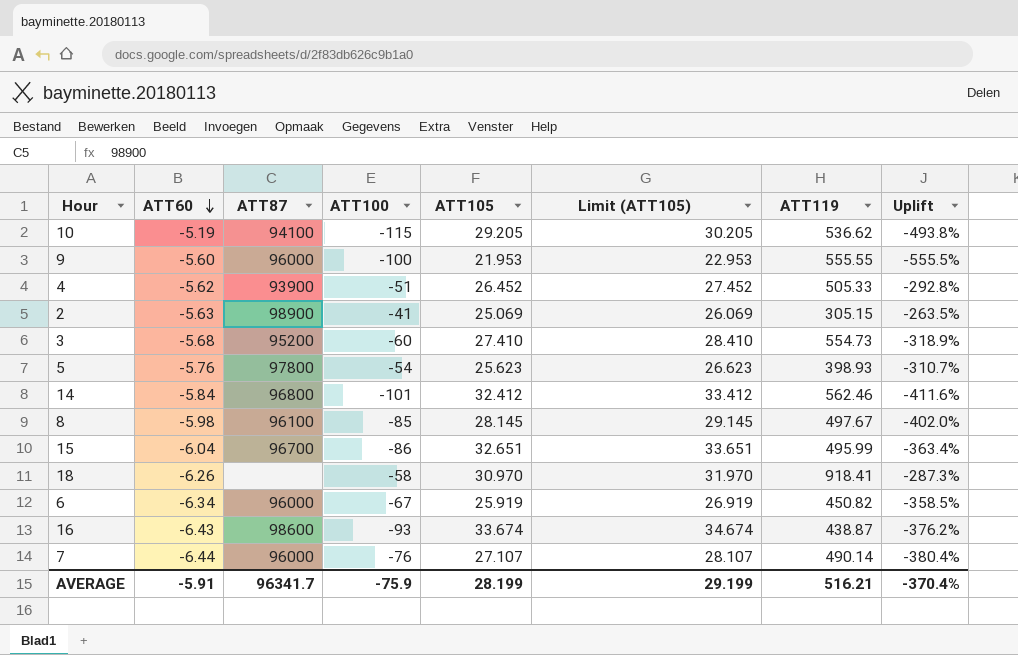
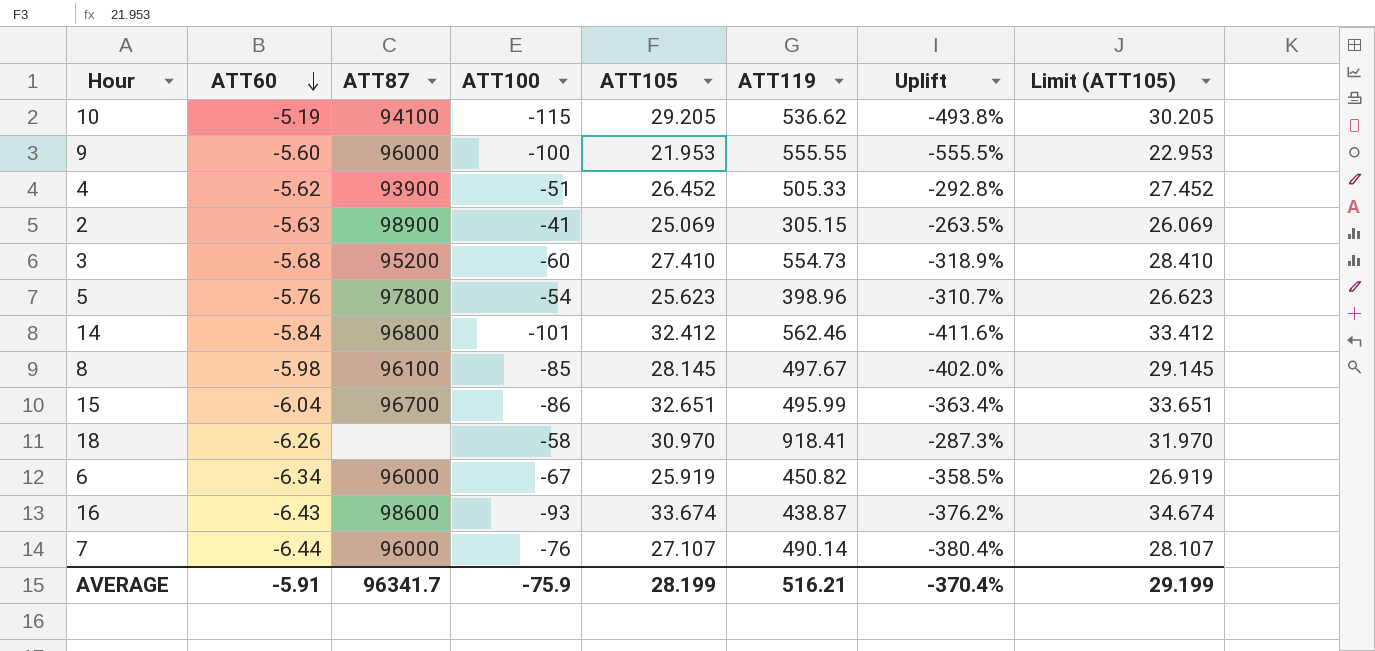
column Limit (ATT105) | position: 6 -> 8
5 | ATT119: 398.93 -> 398.96

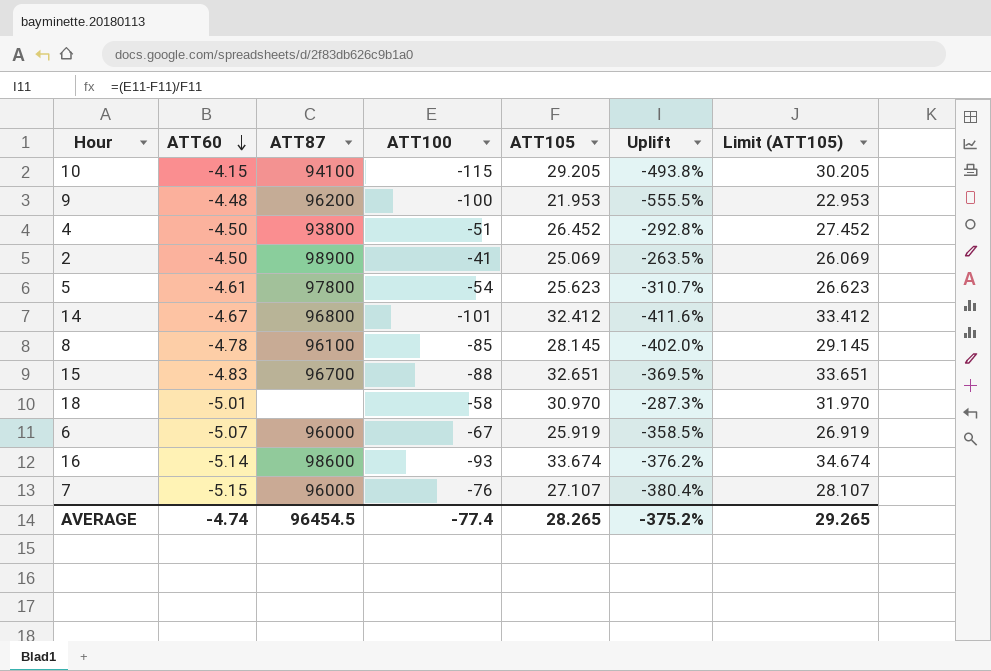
column ATT119 | position: 6 -> none
row 3: -5.68 | 95200 | -60 | 27.410 | 554.73 | -318.9% | 28.410 -> none
10 | ATT60: -5.19 -> -4.15
9 | ATT60: -5.60 -> -4.48
9 | ATT87: 96000 -> 96200
4 | ATT60: -5.62 -> -4.50
4 | ATT87: 93900 -> 93800
2 | ATT60: -5.63 -> -4.50
5 | ATT60: -5.76 -> -4.61
14 | ATT60: -5.84 -> -4.67
8 | ATT60: -5.98 -> -4.78
15 | ATT60: -6.04 -> -4.83
15 | ATT100: -86 -> -88
15 | Uplift: -363.4% -> -369.5%
18 | ATT60: -6.26 -> -5.01
6 | ATT60: -6.34 -> -5.07
16 | ATT60: -6.43 -> -5.14
7 | ATT60: -6.44 -> -5.15
AVERAGE | ATT60: -5.91 -> -4.74
AVERAGE | ATT87: 96341.7 -> 96454.5
AVERAGE | ATT100: -75.9 -> -77.4
AVERAGE | ATT105: 28.199 -> 28.265
AVERAGE | Uplift: -370.4% -> -375.2%
AVERAGE | Limit (ATT105): 29.199 -> 29.265

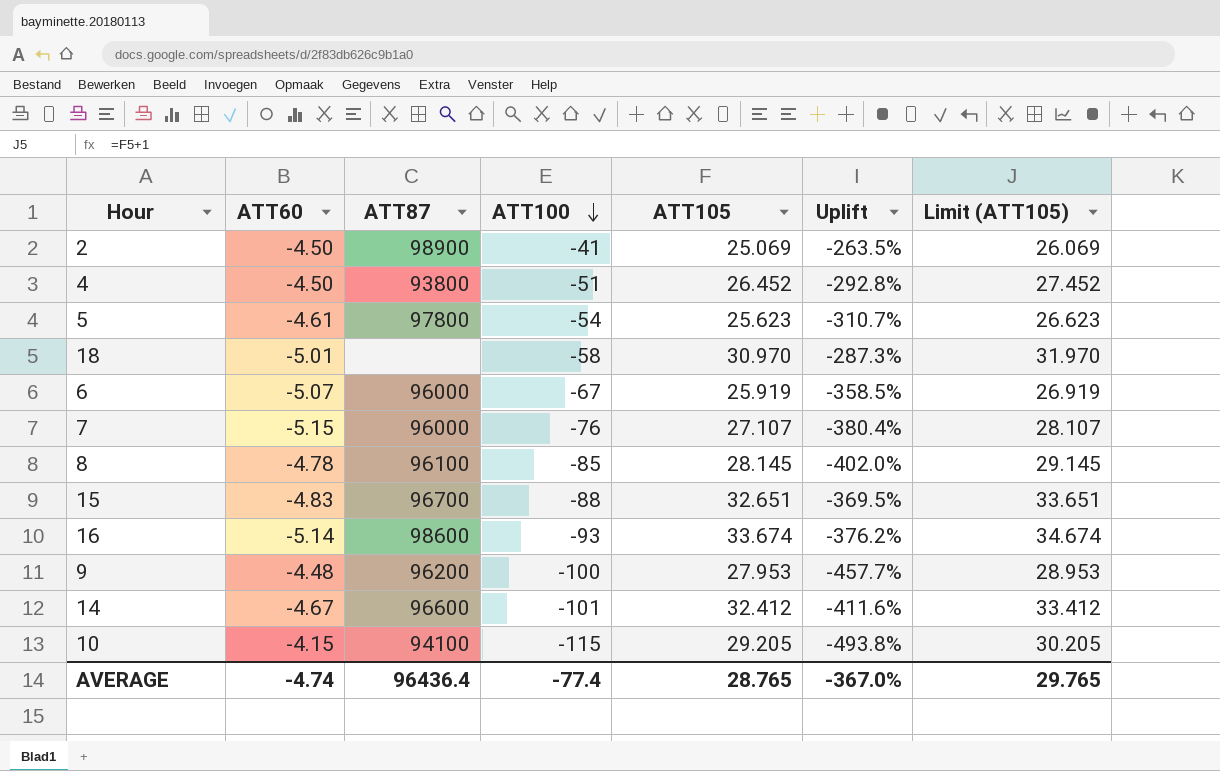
row order: ATT60 descending -> ATT100 descending
9 | ATT105: 21.953 -> 27.953
9 | Uplift: -555.5% -> -457.7%
9 | Limit (ATT105): 22.953 -> 28.953
14 | ATT87: 96800 -> 96600
AVERAGE | ATT87: 96454.5 -> 96436.4
AVERAGE | ATT105: 28.265 -> 28.765
AVERAGE | Uplift: -375.2% -> -367.0%
AVERAGE | Limit (ATT105): 29.265 -> 29.765

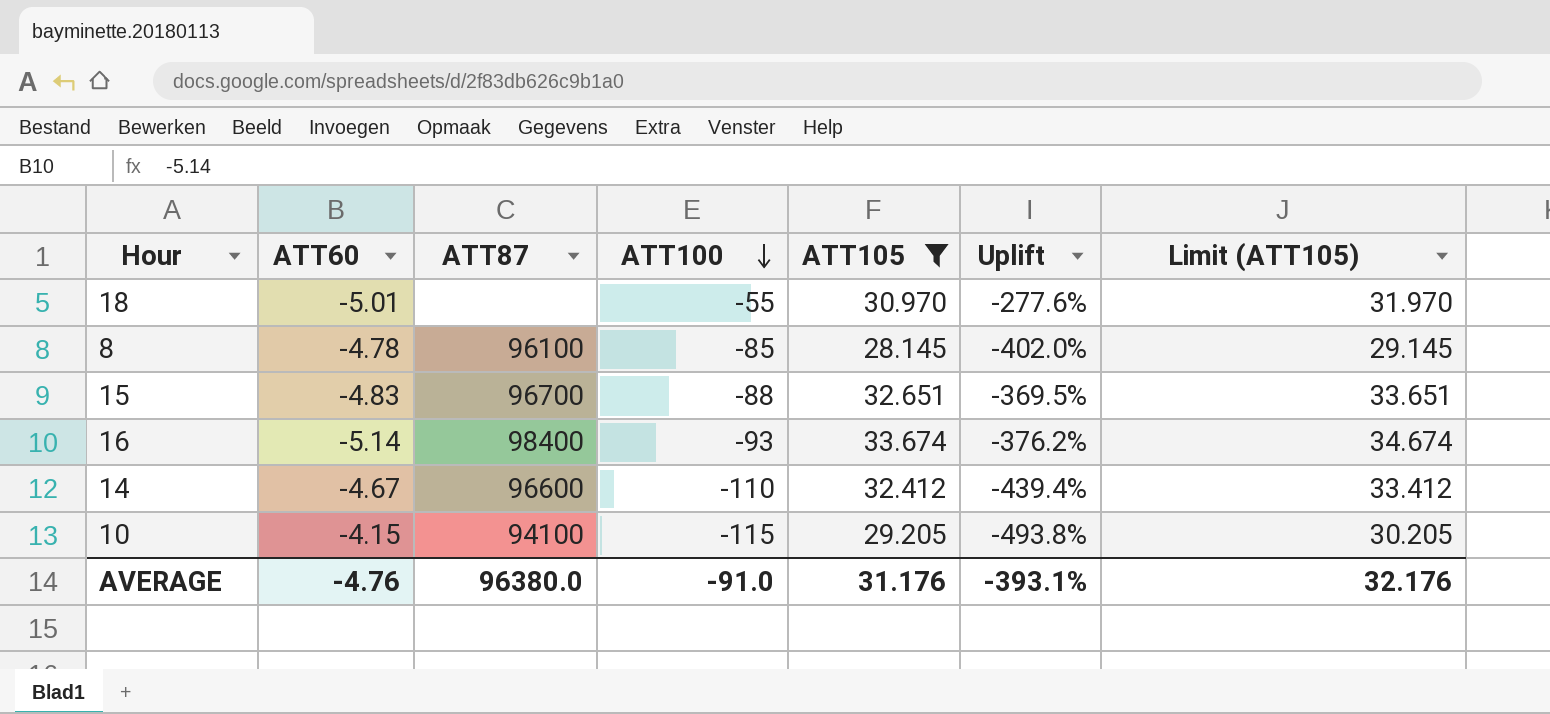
filter: none -> ATT105 >= 28.145
18 | ATT100: -58 -> -55
18 | Uplift: -287.3% -> -277.6%
16 | ATT87: 98600 -> 98400
14 | ATT100: -101 -> -110
14 | Uplift: -411.6% -> -439.4%
AVERAGE | ATT60: -4.74 -> -4.76
AVERAGE | ATT87: 96436.4 -> 96380.0
AVERAGE | ATT100: -77.4 -> -91.0
AVERAGE | ATT105: 28.765 -> 31.176
AVERAGE | Uplift: -367.0% -> -393.1%
AVERAGE | Limit (ATT105): 29.765 -> 32.176

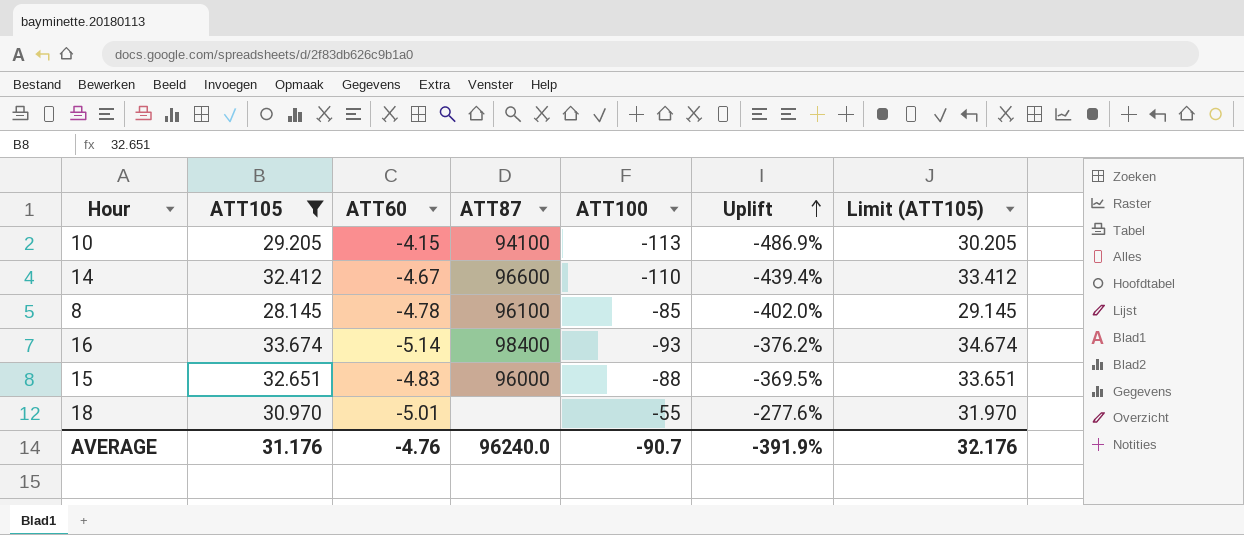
row order: ATT100 descending -> Uplift ascending
column ATT105 | position: 5 -> 2
10 | ATT100: -115 -> -113
10 | Uplift: -493.8% -> -486.9%
15 | ATT87: 96700 -> 96000
AVERAGE | ATT87: 96380.0 -> 96240.0
AVERAGE | ATT100: -91.0 -> -90.7
AVERAGE | Uplift: -393.1% -> -391.9%

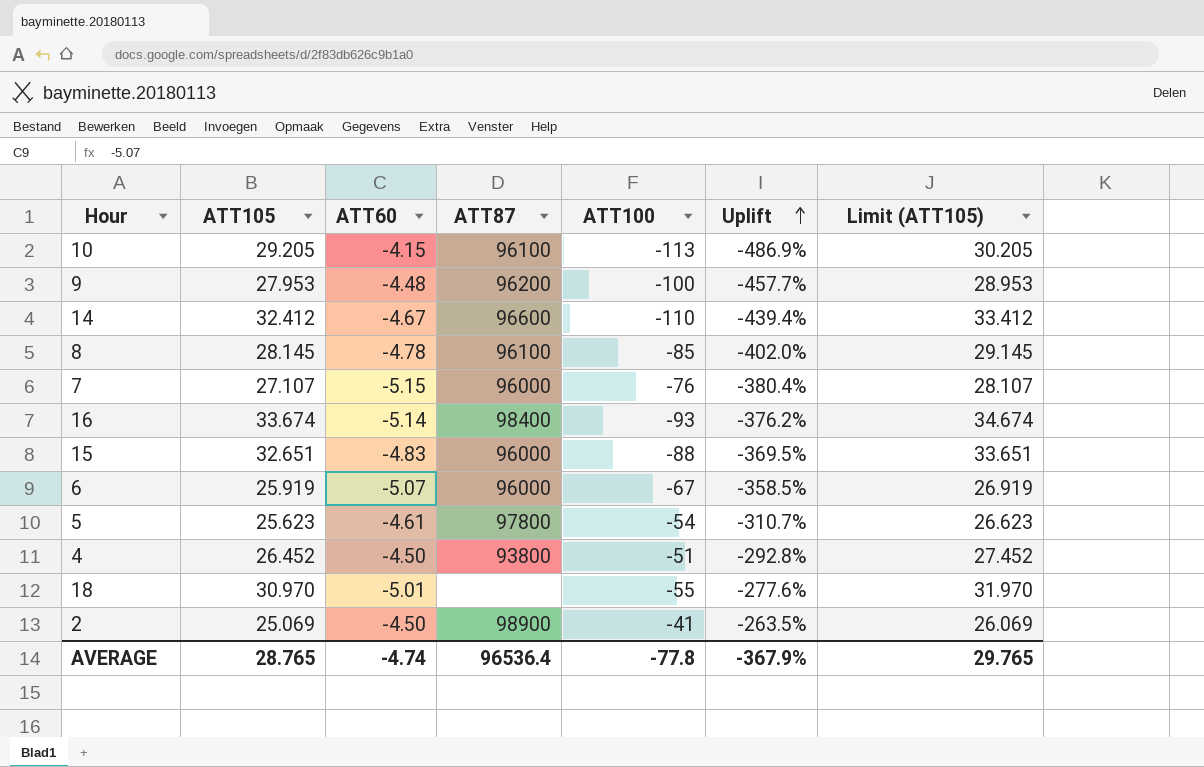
filter: ATT105 >= 28.145 -> none
10 | ATT87: 94100 -> 96100
AVERAGE | ATT105: 31.176 -> 28.765
AVERAGE | ATT60: -4.76 -> -4.74
AVERAGE | ATT87: 96240.0 -> 96536.4
AVERAGE | ATT100: -90.7 -> -77.8
AVERAGE | Uplift: -391.9% -> -367.9%
AVERAGE | Limit (ATT105): 32.176 -> 29.765

